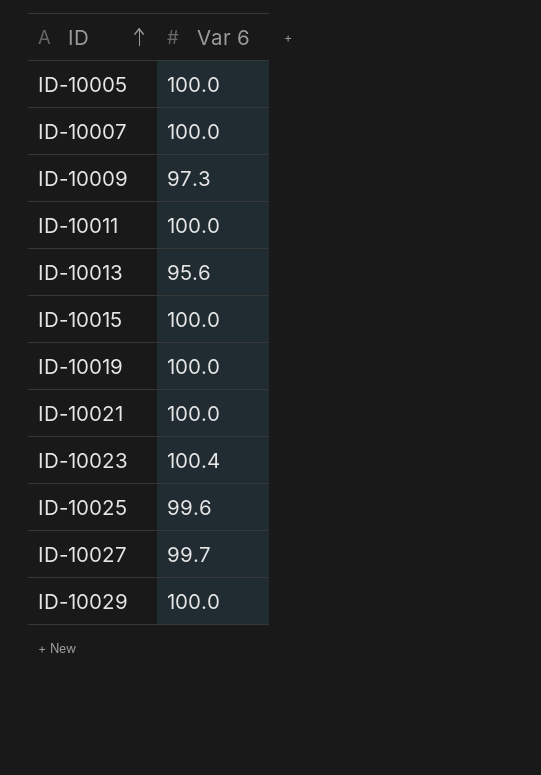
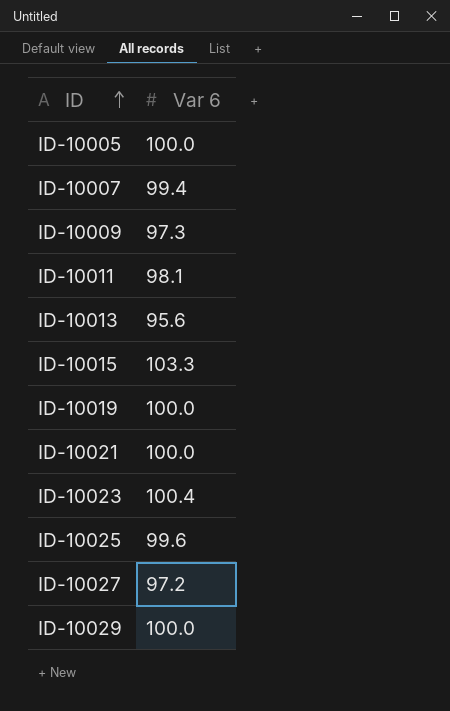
ID-10007 | Var 6: 100.0 -> 99.4
ID-10011 | Var 6: 100.0 -> 98.1
ID-10015 | Var 6: 100.0 -> 103.3
ID-10027 | Var 6: 99.7 -> 97.2

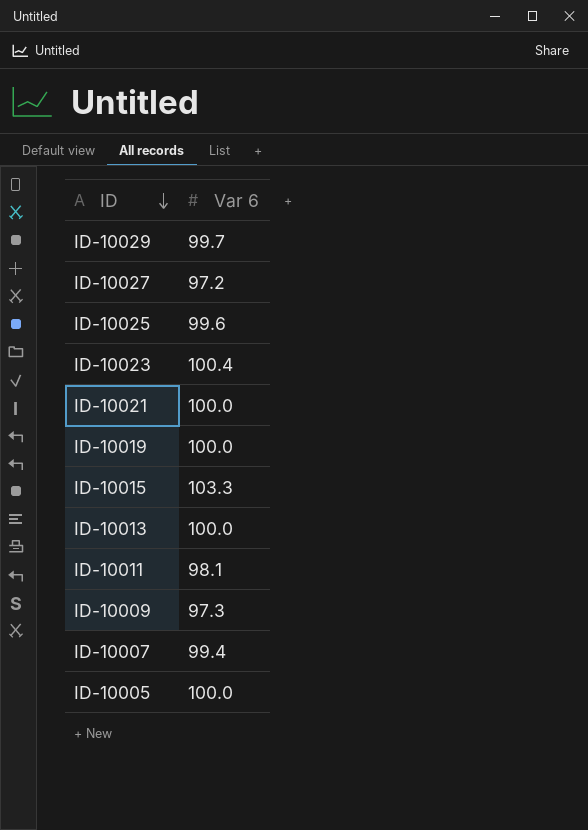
row order: ID ascending -> ID descending
ID-10029 | Var 6: 100.0 -> 99.7
ID-10013 | Var 6: 95.6 -> 100.0

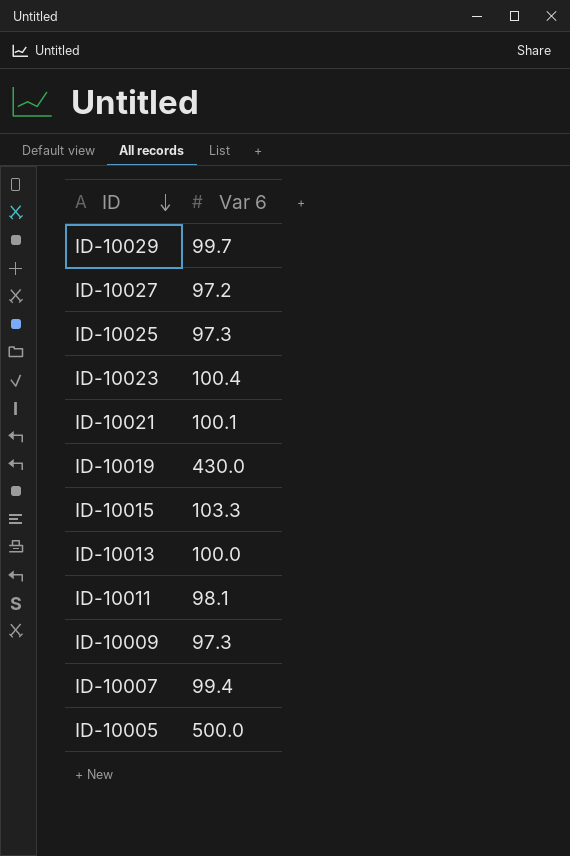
ID-10025 | Var 6: 99.6 -> 97.3
ID-10021 | Var 6: 100.0 -> 100.1
ID-10019 | Var 6: 100.0 -> 430.0
ID-10005 | Var 6: 100.0 -> 500.0

